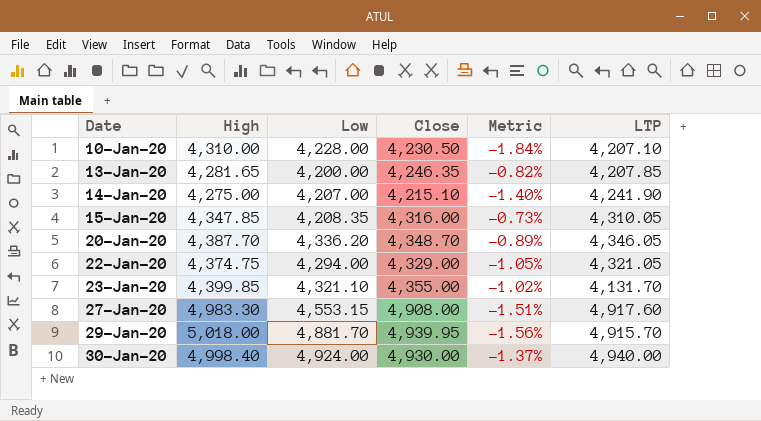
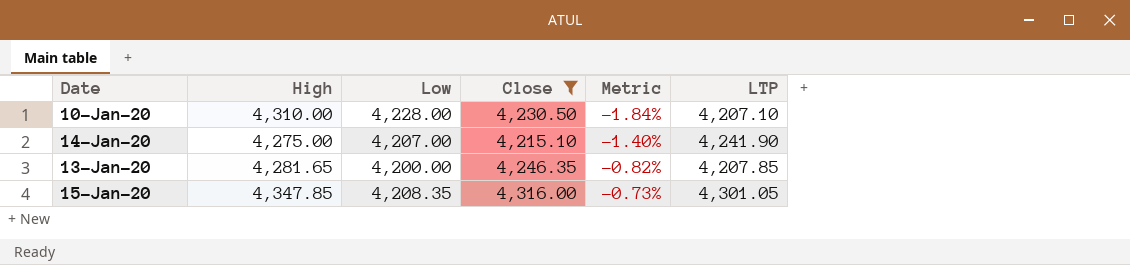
filter: none -> Close <= 4,316.00
row order: Date ascending -> Metric ascending
15-Jan-20 | LTP: 4,310.05 -> 4,301.05

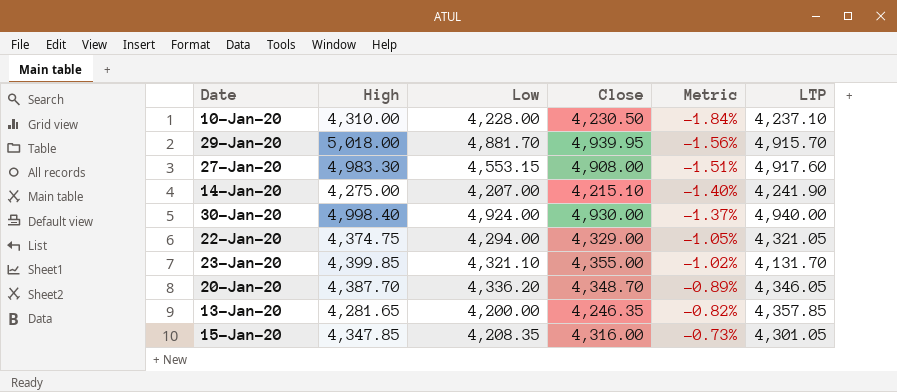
filter: Close <= 4,316.00 -> none
10-Jan-20 | LTP: 4,207.10 -> 4,237.10
13-Jan-20 | LTP: 4,207.85 -> 4,357.85

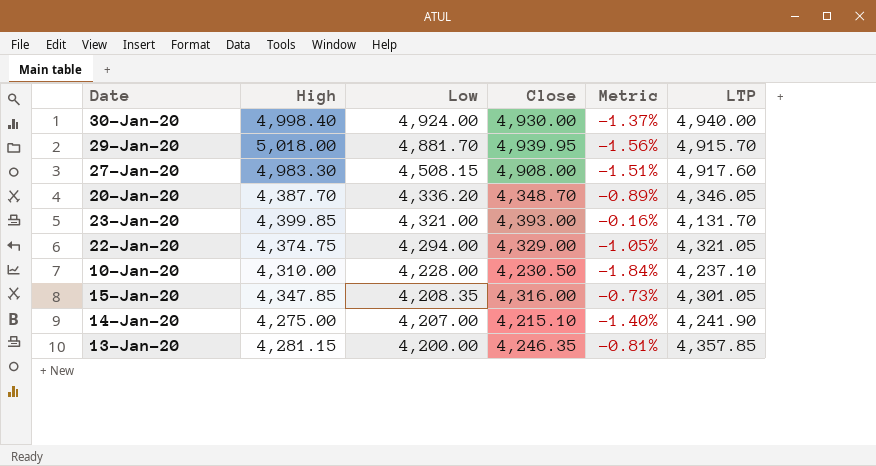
row order: Metric ascending -> Low descending
27-Jan-20 | Low: 4,553.15 -> 4,508.15
23-Jan-20 | Low: 4,321.10 -> 4,321.00
23-Jan-20 | Close: 4,355.00 -> 4,393.00
23-Jan-20 | Metric: -1.02% -> -0.16%
13-Jan-20 | High: 4,281.65 -> 4,281.15
13-Jan-20 | Metric: -0.82% -> -0.81%

